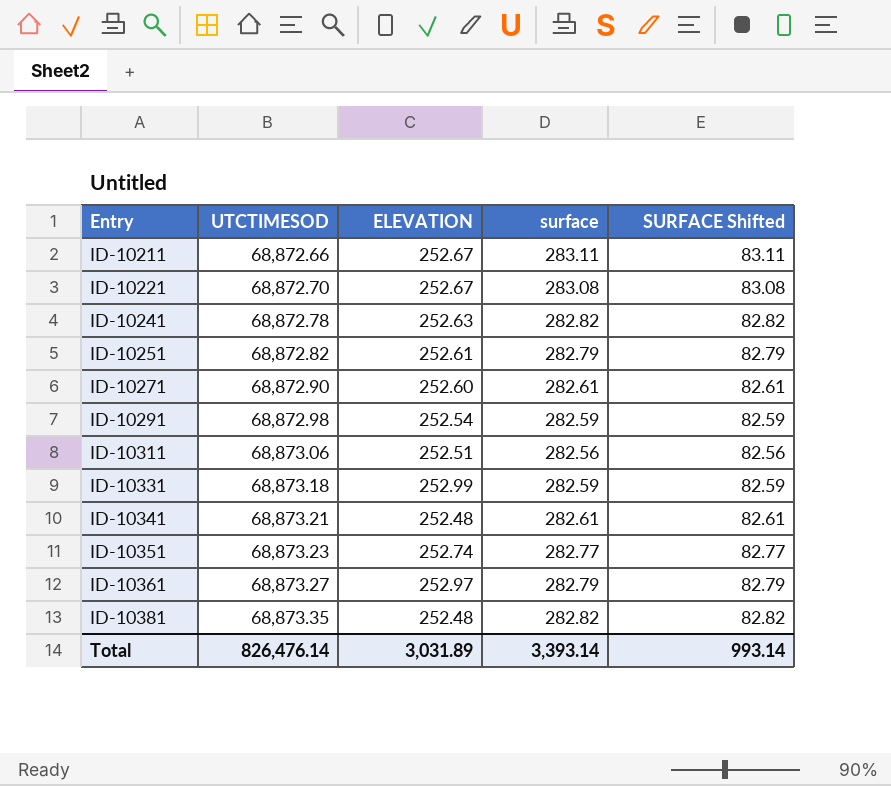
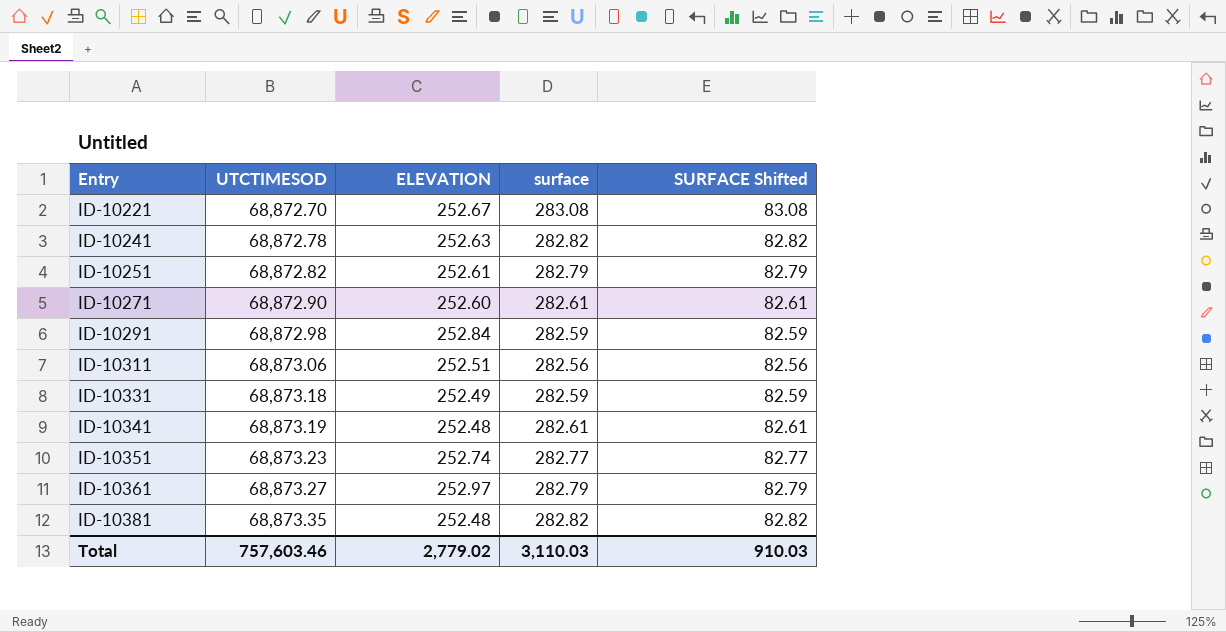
row ID-10211: 68,872.66 | 252.67 | 283.11 | 83.11 -> none
ID-10291 | ELEVATION: 252.54 -> 252.84
ID-10331 | ELEVATION: 252.99 -> 252.49
ID-10341 | UTCTIMESOD: 68,873.21 -> 68,873.19
Total | UTCTIMESOD: 826,476.14 -> 757,603.46
Total | ELEVATION: 3,031.89 -> 2,779.02
Total | surface: 3,393.14 -> 3,110.03
Total | SURFACE Shifted: 993.14 -> 910.03

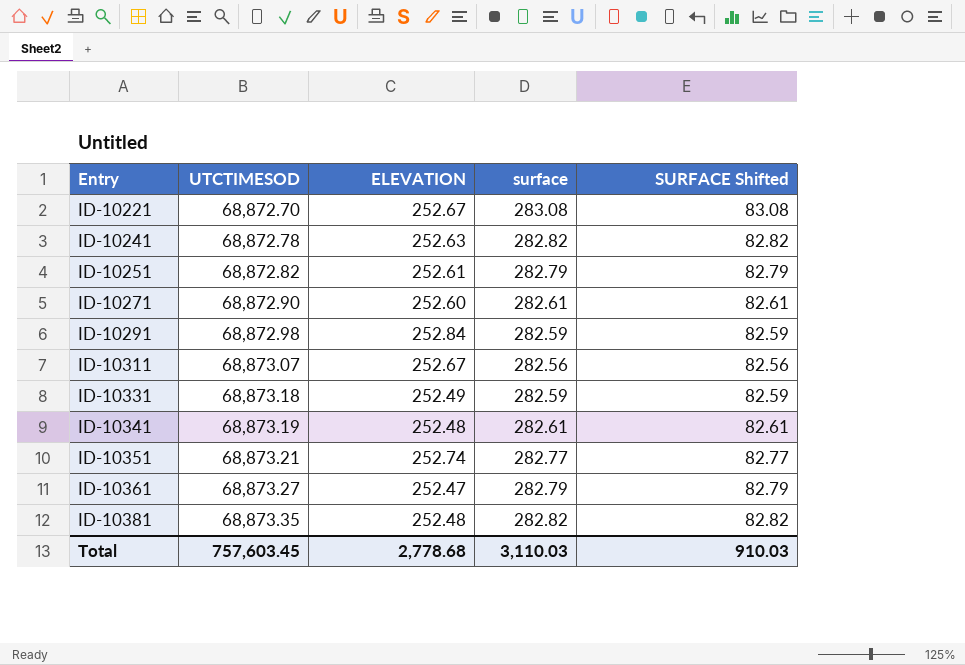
ID-10311 | UTCTIMESOD: 68,873.06 -> 68,873.07
ID-10311 | ELEVATION: 252.51 -> 252.67
ID-10351 | UTCTIMESOD: 68,873.23 -> 68,873.21
ID-10361 | ELEVATION: 252.97 -> 252.47
Total | UTCTIMESOD: 757,603.46 -> 757,603.45
Total | ELEVATION: 2,779.02 -> 2,778.68

